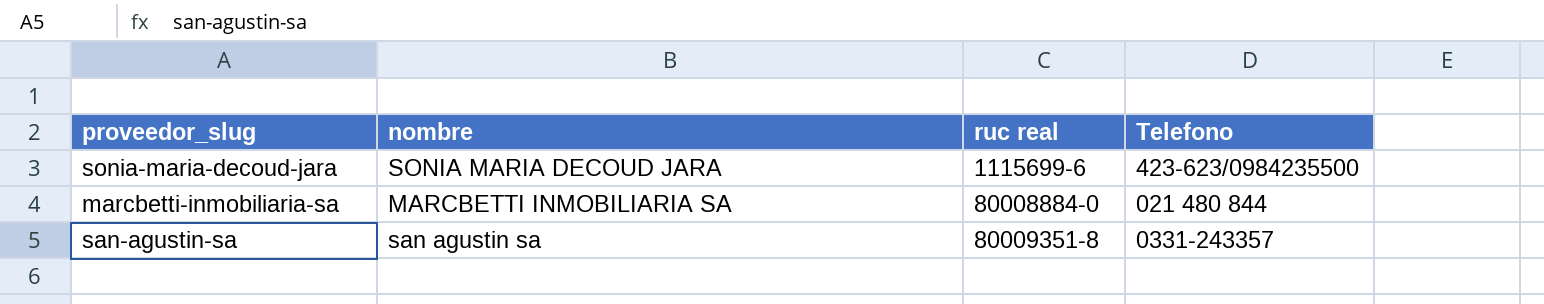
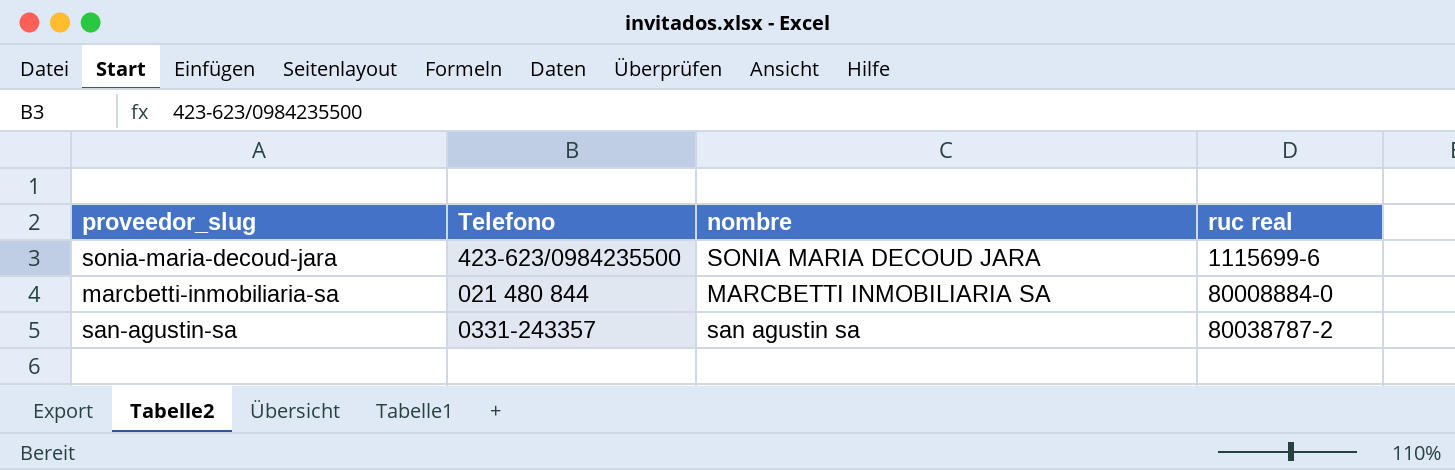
column Telefono | position: 4 -> 2
san-agustin-sa | ruc real: 80009351-8 -> 80038787-2

